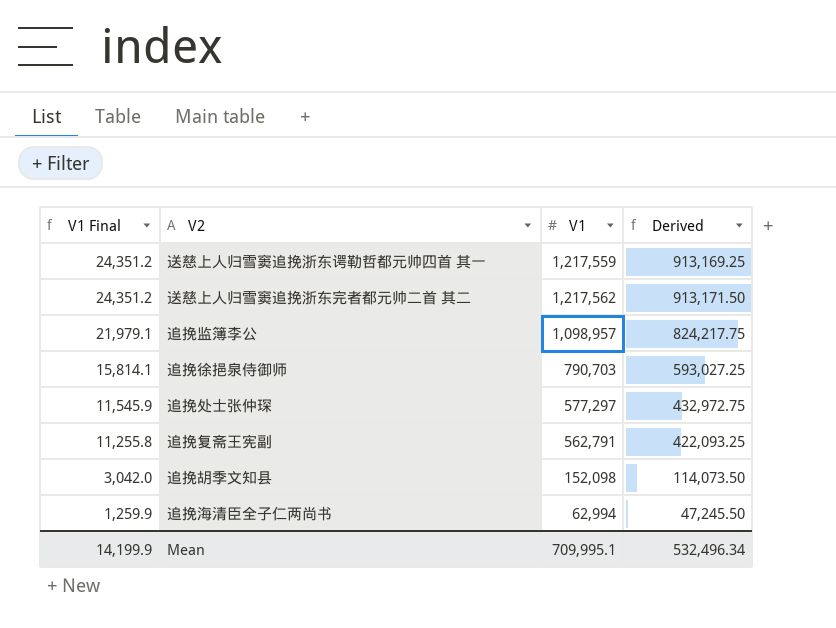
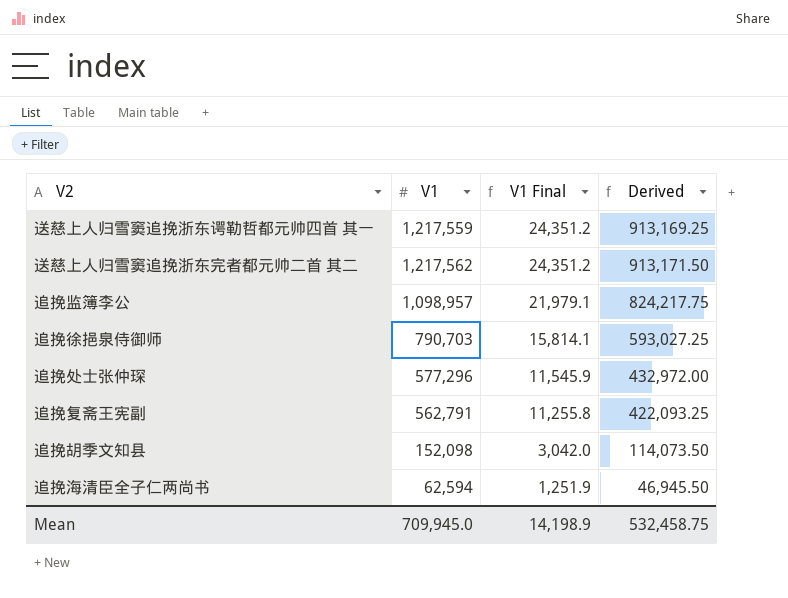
column V1 Final | position: 1 -> 3
追挽处士张仲琛 | V1: 577,297 -> 577,296
追挽处士张仲琛 | Derived: 432,972.75 -> 432,972.00
追挽海清臣全子仁两尚书 | V1: 62,994 -> 62,594
追挽海清臣全子仁两尚书 | V1 Final: 1,259.9 -> 1,251.9
追挽海清臣全子仁两尚书 | Derived: 47,245.50 -> 46,945.50
Mean | V1: 709,995.1 -> 709,945.0
Mean | V1 Final: 14,199.9 -> 14,198.9
Mean | Derived: 532,496.34 -> 532,458.75

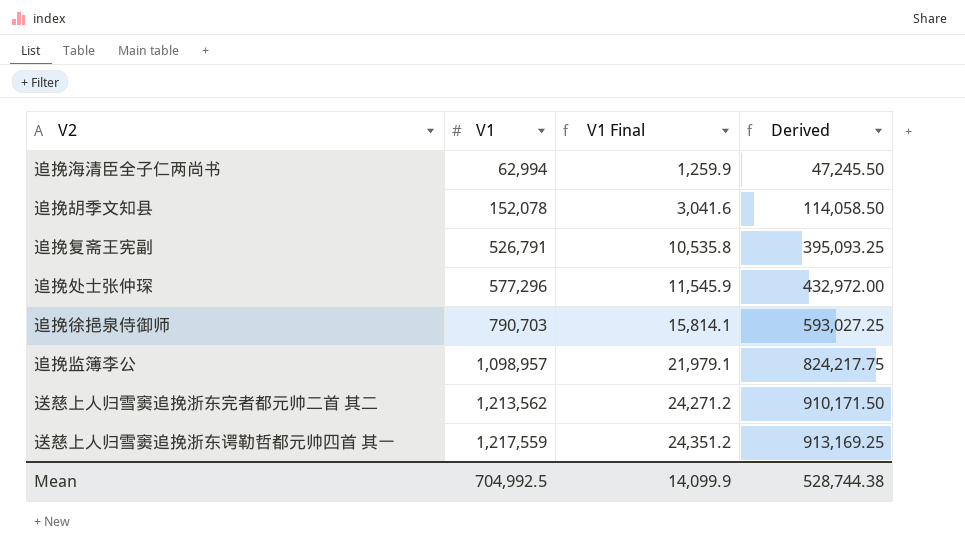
row order: V1 Final descending -> V1 ascending
追挽海清臣全子仁两尚书 | V1: 62,594 -> 62,994
追挽海清臣全子仁两尚书 | V1 Final: 1,251.9 -> 1,259.9
追挽海清臣全子仁两尚书 | Derived: 46,945.50 -> 47,245.50
追挽胡季文知县 | V1: 152,098 -> 152,078
追挽胡季文知县 | V1 Final: 3,042.0 -> 3,041.6
追挽胡季文知县 | Derived: 114,073.50 -> 114,058.50
追挽复斋王宪副 | V1: 562,791 -> 526,791
追挽复斋王宪副 | V1 Final: 11,255.8 -> 10,535.8
追挽复斋王宪副 | Derived: 422,093.25 -> 395,093.25
送慈上人归雪窦追挽浙东完者都元帅二首 其二 | V1: 1,217,562 -> 1,213,562
送慈上人归雪窦追挽浙东完者都元帅二首 其二 | V1 Final: 24,351.2 -> 24,271.2
送慈上人归雪窦追挽浙东完者都元帅二首 其二 | Derived: 913,171.50 -> 910,171.50
Mean | V1: 709,945.0 -> 704,992.5
Mean | V1 Final: 14,198.9 -> 14,099.9
Mean | Derived: 532,458.75 -> 528,744.38

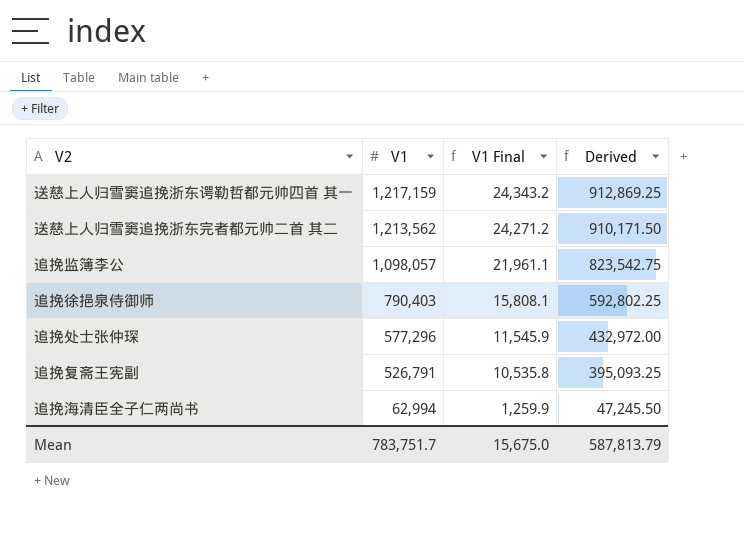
row order: V1 ascending -> V1 descending
row 追挽胡季文知县: 152,078 | 3,041.6 | 114,058.50 -> none
送慈上人归雪窦追挽浙东谔勒哲都元帅四首 其一 | V1: 1,217,559 -> 1,217,159
送慈上人归雪窦追挽浙东谔勒哲都元帅四首 其一 | V1 Final: 24,351.2 -> 24,343.2
送慈上人归雪窦追挽浙东谔勒哲都元帅四首 其一 | Derived: 913,169.25 -> 912,869.25
追挽监簿李公 | V1: 1,098,957 -> 1,098,057
追挽监簿李公 | V1 Final: 21,979.1 -> 21,961.1
追挽监簿李公 | Derived: 824,217.75 -> 823,542.75
追挽徐挹泉侍御师 | V1: 790,703 -> 790,403
追挽徐挹泉侍御师 | V1 Final: 15,814.1 -> 15,808.1
追挽徐挹泉侍御师 | Derived: 593,027.25 -> 592,802.25
Mean | V1: 704,992.5 -> 783,751.7
Mean | V1 Final: 14,099.9 -> 15,675.0
Mean | Derived: 528,744.38 -> 587,813.79

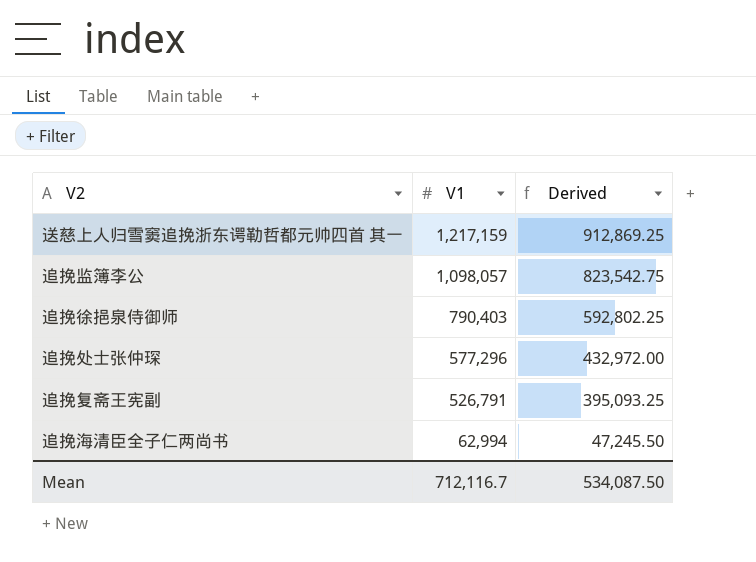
column V1 Final | formula: [V1] * 0.02 -> none
row 送慈上人归雪窦追挽浙东完者都元帅二首 其二: 1,213,562 | 24,271.2 | 910,171.50 -> none
Mean | V1: 783,751.7 -> 712,116.7
Mean | Derived: 587,813.79 -> 534,087.50

